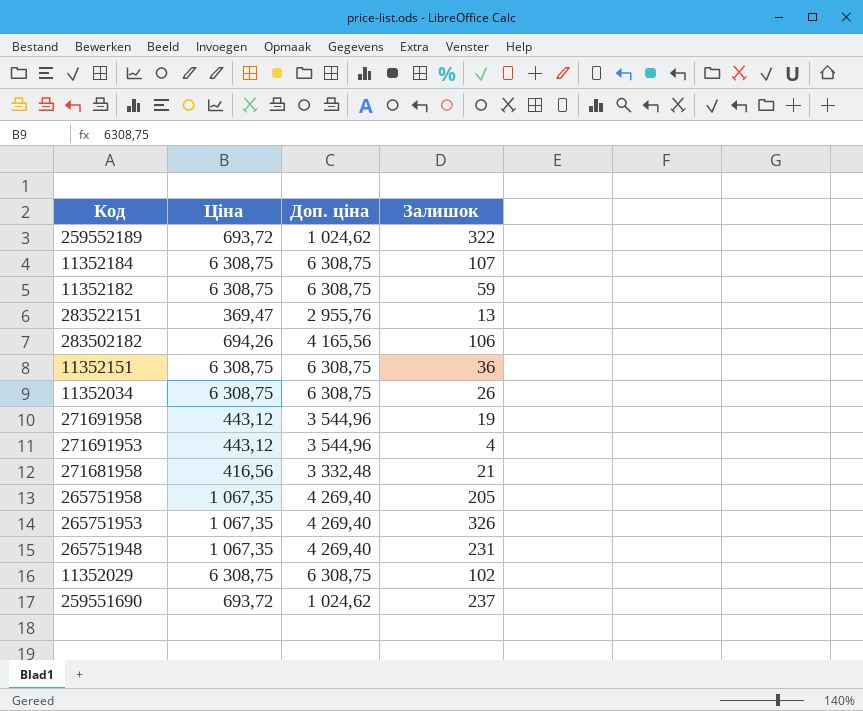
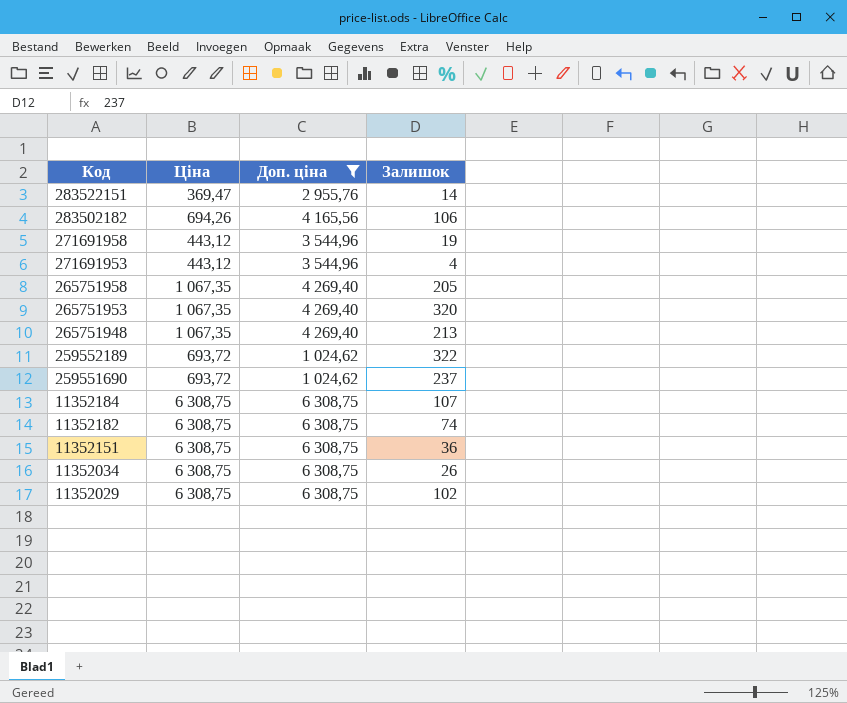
filter: none -> Доп. ціна != 3 332,48
row order: none -> Код descending
283522151 | Залишок: 13 -> 14
265751953 | Залишок: 326 -> 320
265751948 | Залишок: 231 -> 213
11352182 | Залишок: 59 -> 74

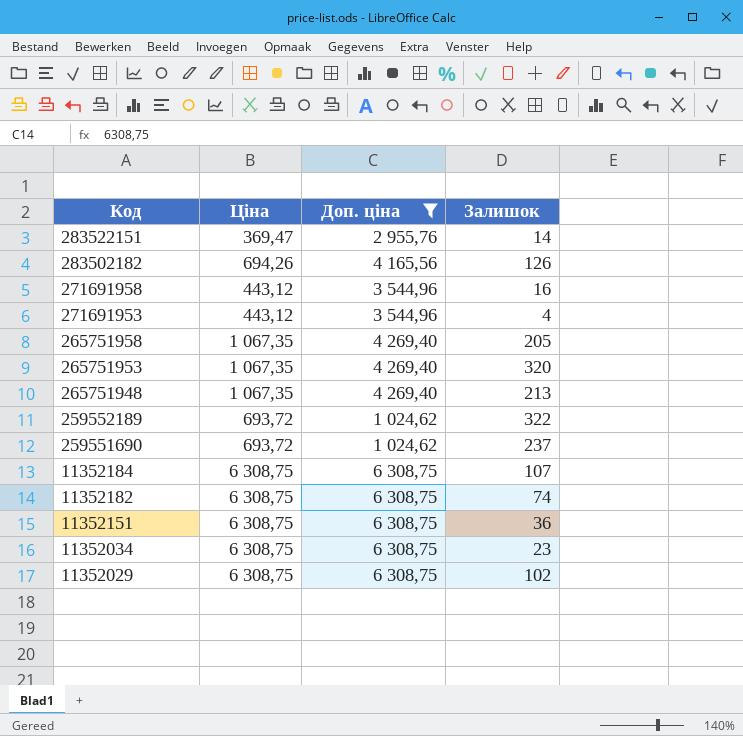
283502182 | Залишок: 106 -> 126
271691958 | Залишок: 19 -> 16
11352034 | Залишок: 26 -> 23

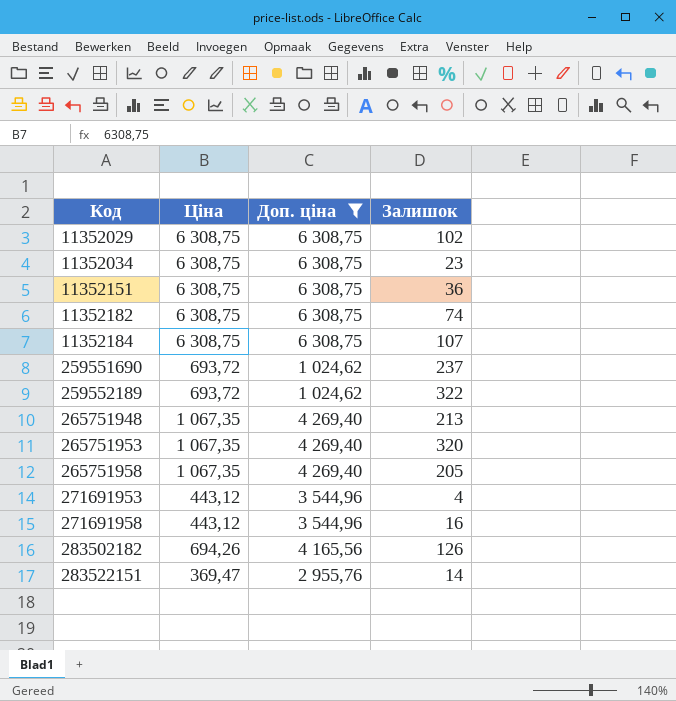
row order: Код descending -> Код ascending

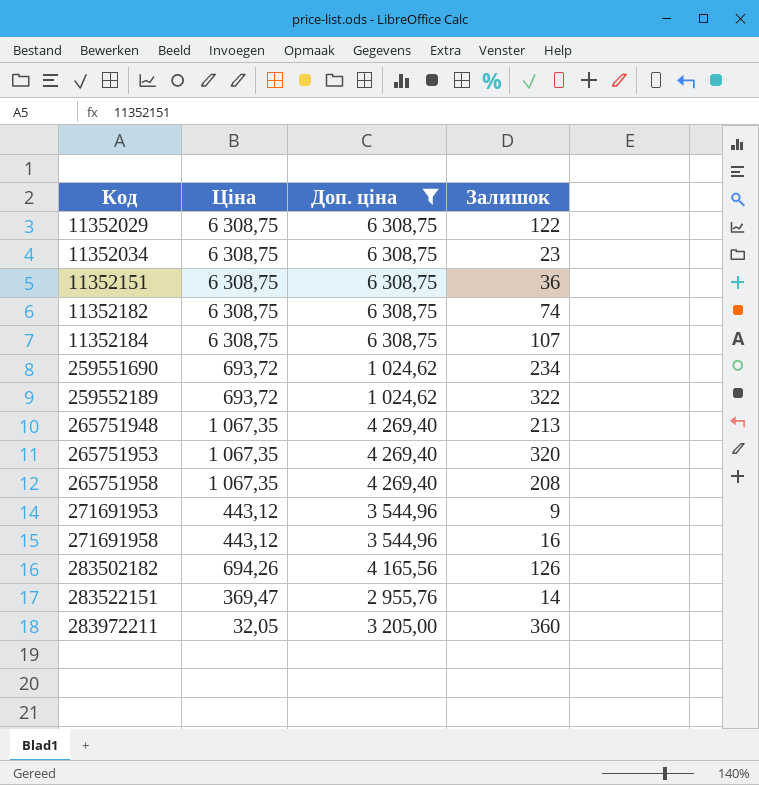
11352029 | Залишок: 102 -> 122
259551690 | Залишок: 237 -> 234
265751958 | Залишок: 205 -> 208
271691953 | Залишок: 4 -> 9
row 283972211: none -> 32,05 | 3 205,00 | 360

